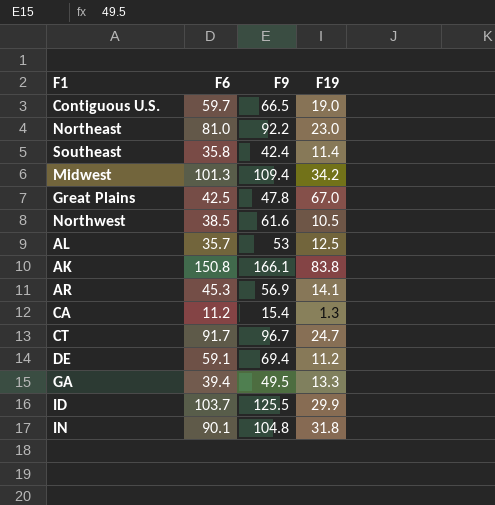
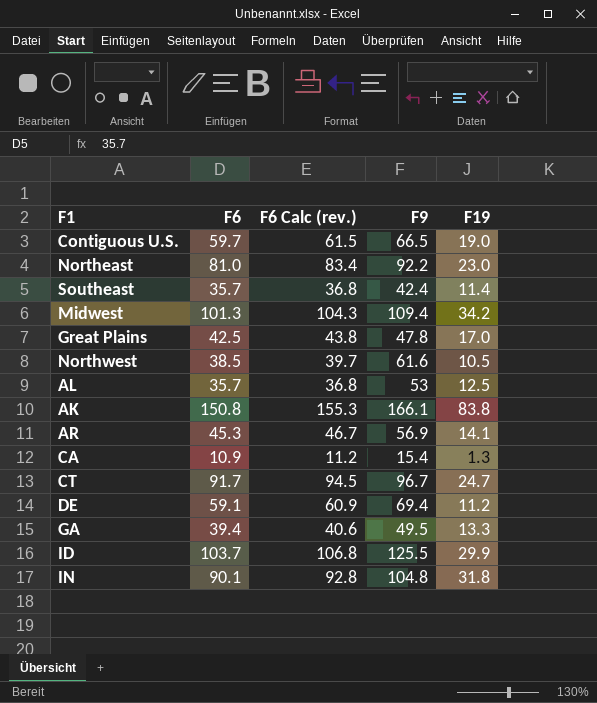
column F6 Calc (rev.) | formula: none -> [F6] * 1.03
Southeast | F6: 35.8 -> 35.7
Great Plains | F19: 67.0 -> 17.0
CA | F6: 11.2 -> 10.9

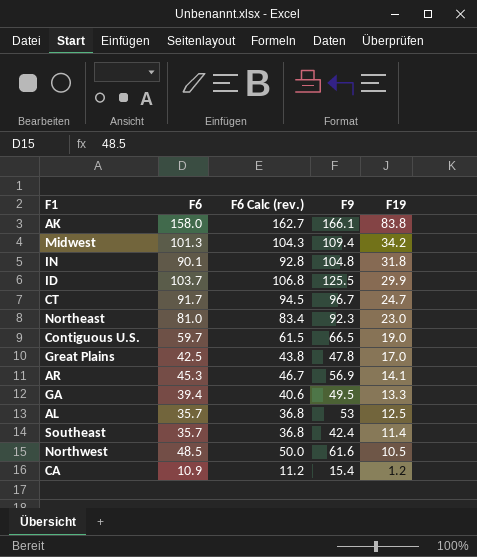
row order: none -> F19 descending
row DE: 59.1 | 60.9 | 69.4 | 11.2 -> none
AK | F6: 150.8 -> 158.0
AK | F6 Calc (rev.): 155.3 -> 162.7
Northeast | F9: 92.2 -> 92.3
Northwest | F6: 38.5 -> 48.5
Northwest | F6 Calc (rev.): 39.7 -> 50.0
CA | F19: 1.3 -> 1.2

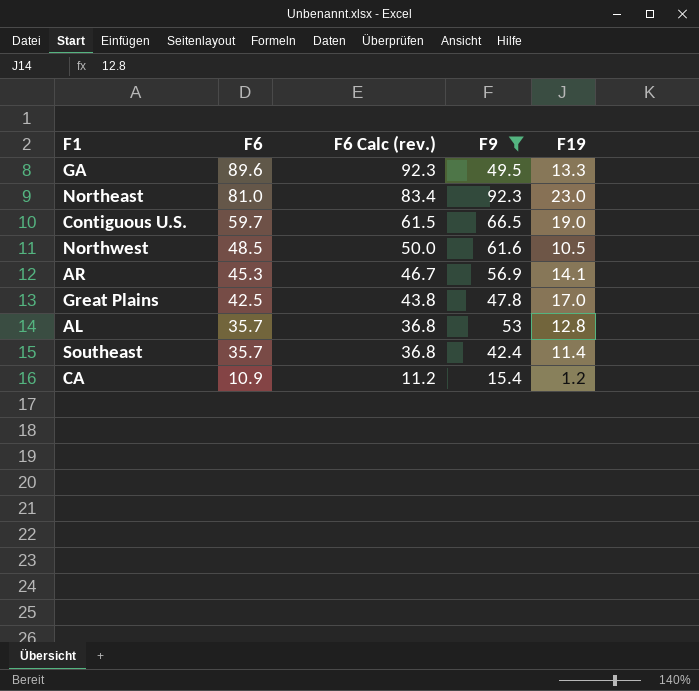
filter: none -> F9 <= 92.3
row order: F19 descending -> F6 descending
GA | F6: 39.4 -> 89.6
GA | F6 Calc (rev.): 40.6 -> 92.3
AL | F19: 12.5 -> 12.8

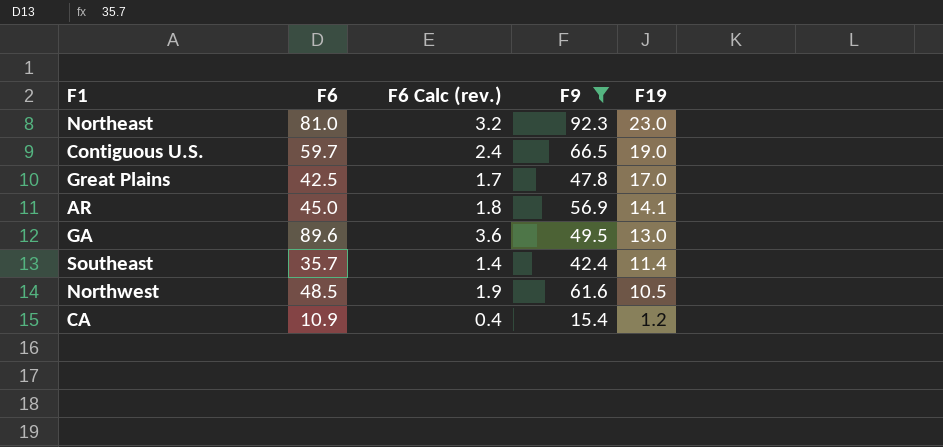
row order: F6 descending -> F19 descending
column F6 Calc (rev.) | formula: [F6] * 1.03 -> [F6] * 0.04
row AL: 35.7 | 36.8 | 53 | 12.8 -> none
AR | F6: 45.3 -> 45.0
GA | F19: 13.3 -> 13.0

